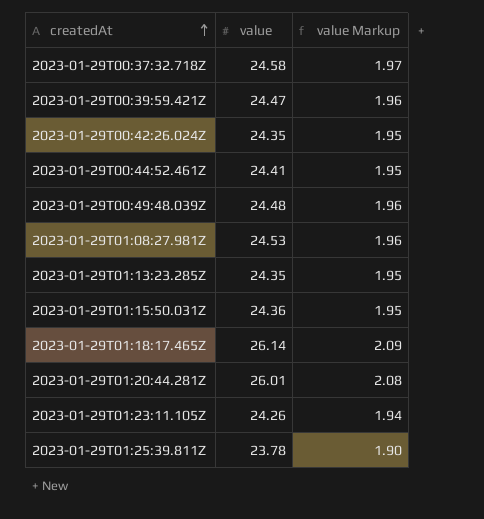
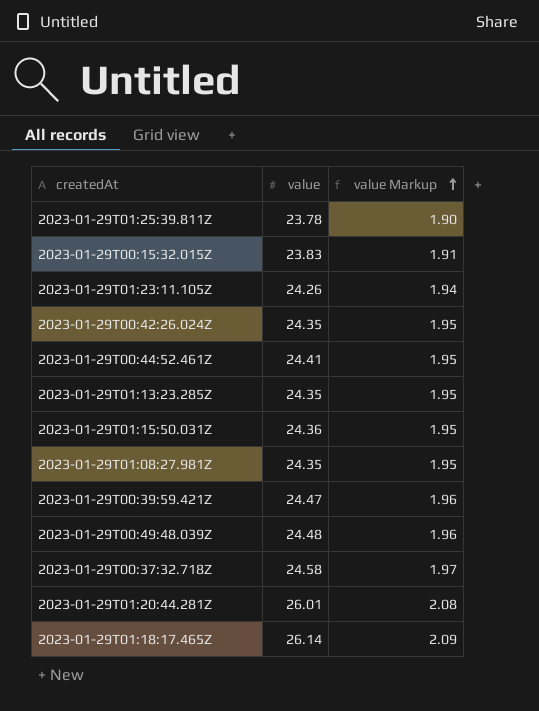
row order: createdAt ascending -> value Markup ascending
row 2023-01-29T00:15:32.015Z: none -> 23.83 | 1.91
2023-01-29T01:08:27.981Z | value: 24.53 -> 24.35
2023-01-29T01:08:27.981Z | value Markup: 1.96 -> 1.95

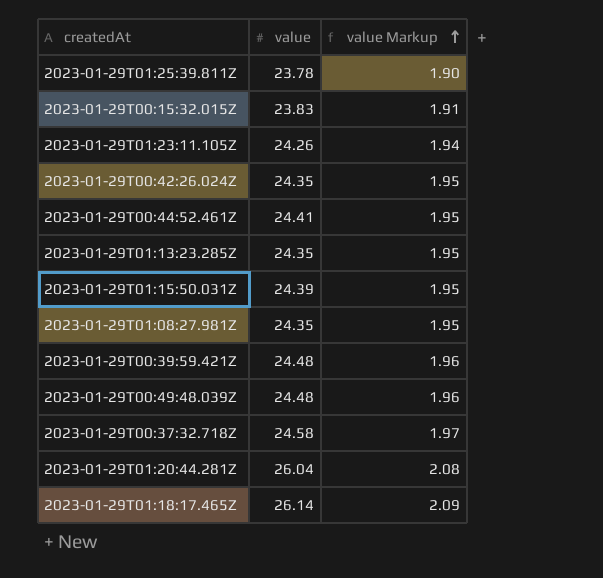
2023-01-29T01:15:50.031Z | value: 24.36 -> 24.39
2023-01-29T00:39:59.421Z | value: 24.47 -> 24.48
2023-01-29T01:20:44.281Z | value: 26.01 -> 26.04

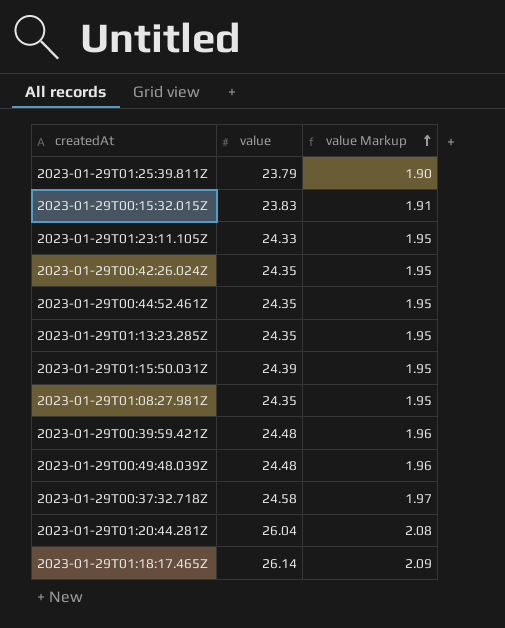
2023-01-29T01:25:39.811Z | value: 23.78 -> 23.79
2023-01-29T01:23:11.105Z | value: 24.26 -> 24.33
2023-01-29T01:23:11.105Z | value Markup: 1.94 -> 1.95
2023-01-29T00:44:52.461Z | value: 24.41 -> 24.35

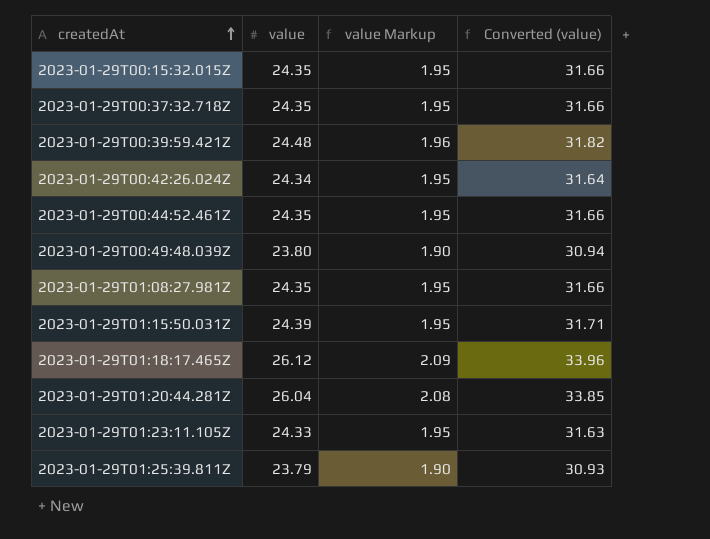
row order: value Markup ascending -> createdAt ascending
column Converted (value) | formula: none -> [value] * 1.3
row 2023-01-29T01:13:23.285Z: 24.35 | 1.95 -> none
2023-01-29T00:15:32.015Z | value: 23.83 -> 24.35
2023-01-29T00:15:32.015Z | value Markup: 1.91 -> 1.95
2023-01-29T00:37:32.718Z | value: 24.58 -> 24.35
2023-01-29T00:37:32.718Z | value Markup: 1.97 -> 1.95
2023-01-29T00:42:26.024Z | value: 24.35 -> 24.34
2023-01-29T00:49:48.039Z | value: 24.48 -> 23.80
2023-01-29T00:49:48.039Z | value Markup: 1.96 -> 1.90
2023-01-29T01:18:17.465Z | value: 26.14 -> 26.12

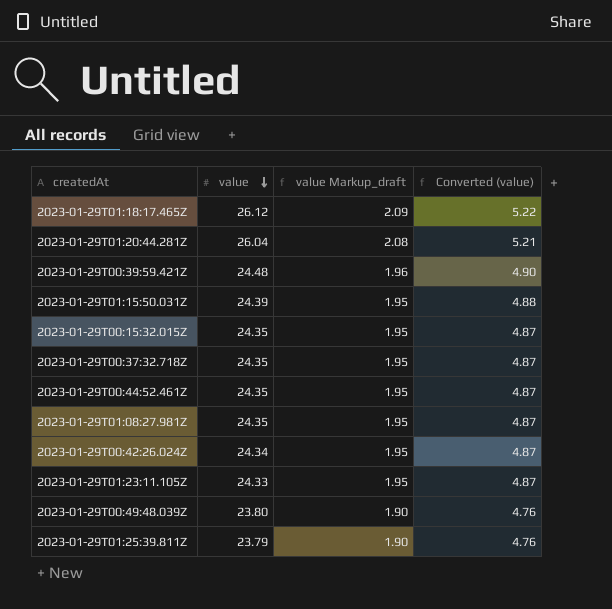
row order: createdAt ascending -> value descending
column name: value Markup -> value Markup_draft
column Converted (value) | formula: [value] * 1.3 -> [value] * 0.2

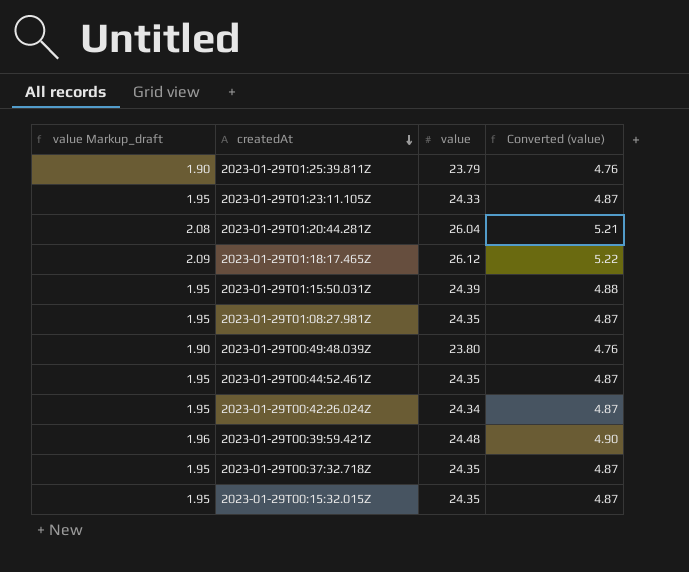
row order: value descending -> createdAt descending
column value Markup_draft | position: 3 -> 1

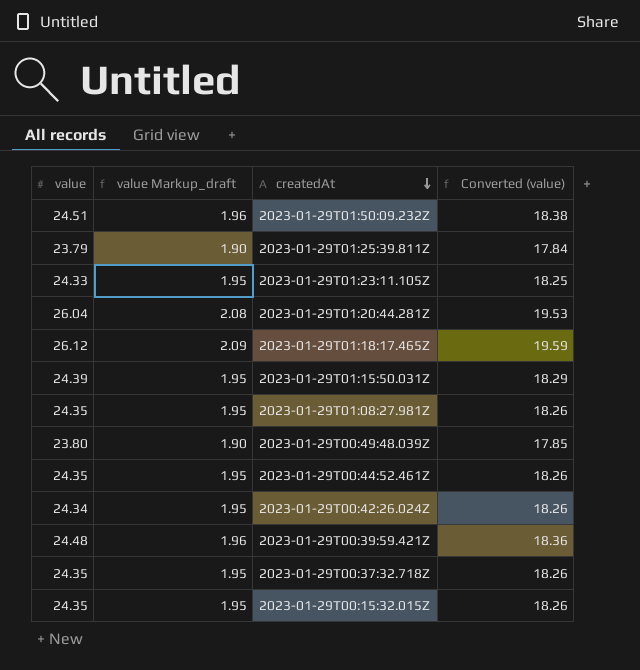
column value | position: 3 -> 1
column Converted (value) | formula: [value] * 0.2 -> [value] * 0.75
row 2023-01-29T01:50:09.232Z: none -> 24.51 | 1.96 | 18.38

